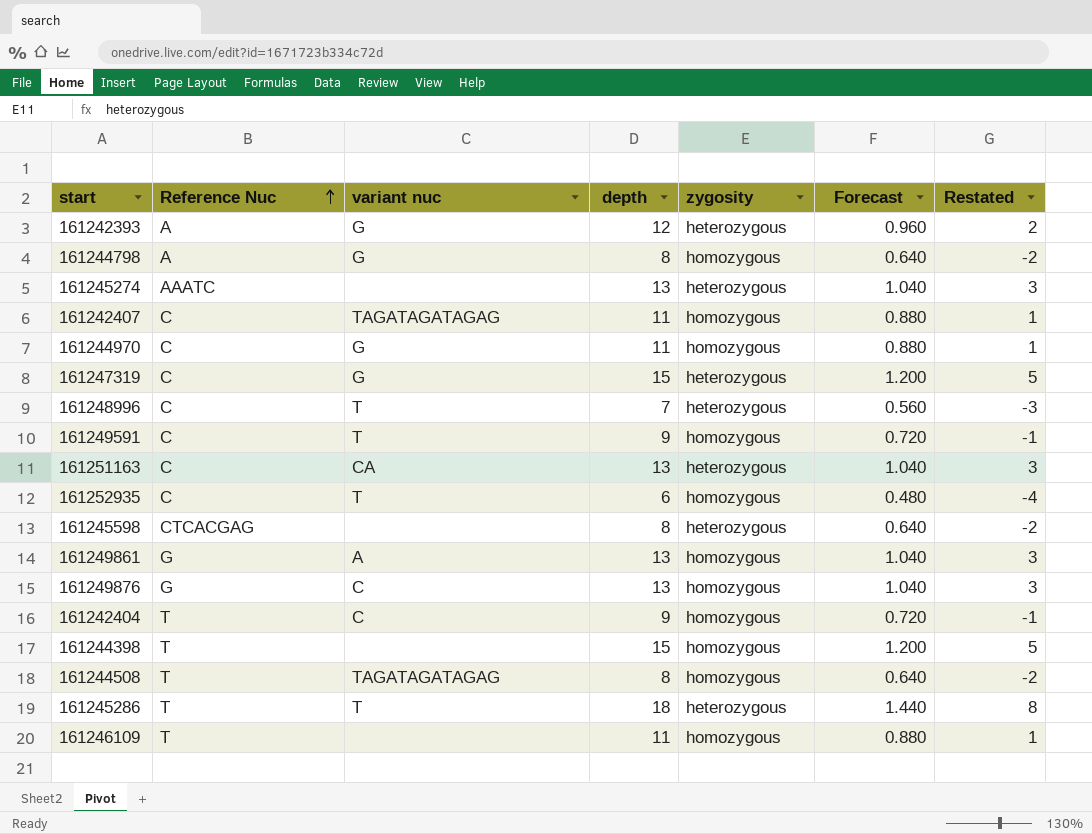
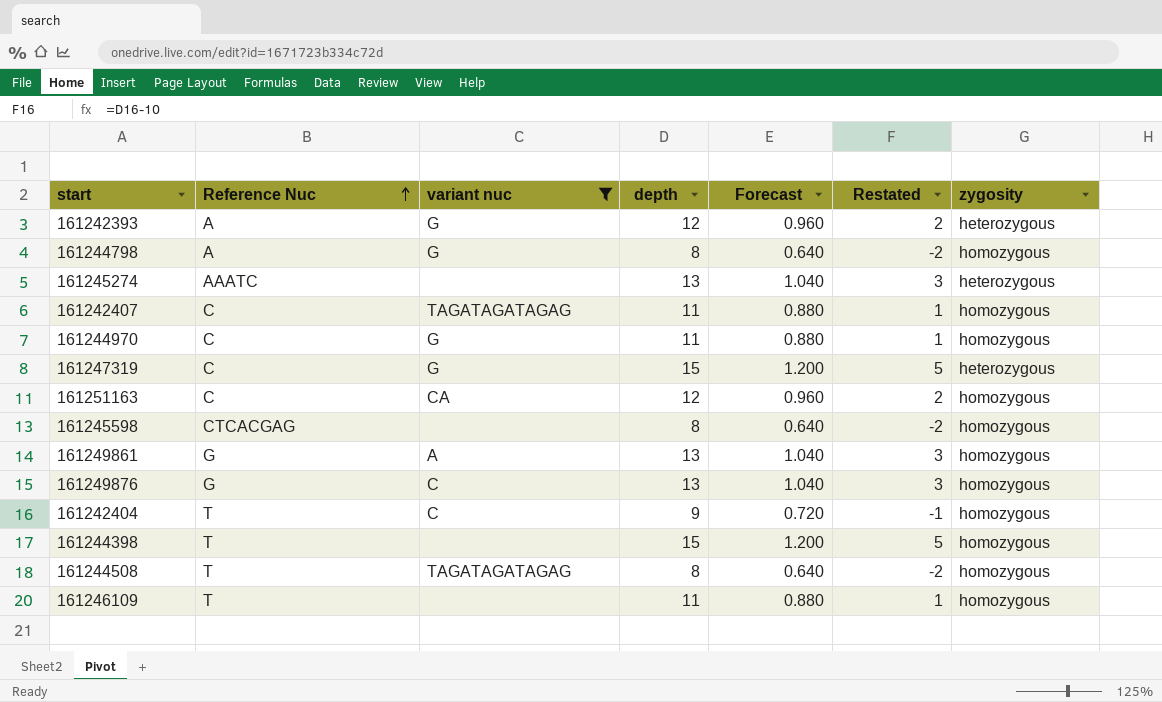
filter: none -> variant nuc != T
column zygosity | position: 5 -> 7
161251163 | depth: 13 -> 12
161251163 | Forecast: 1.040 -> 0.960
161251163 | Restated: 3 -> 2
161251163 | zygosity: heterozygous -> homozygous
161245598 | zygosity: heterozygous -> homozygous

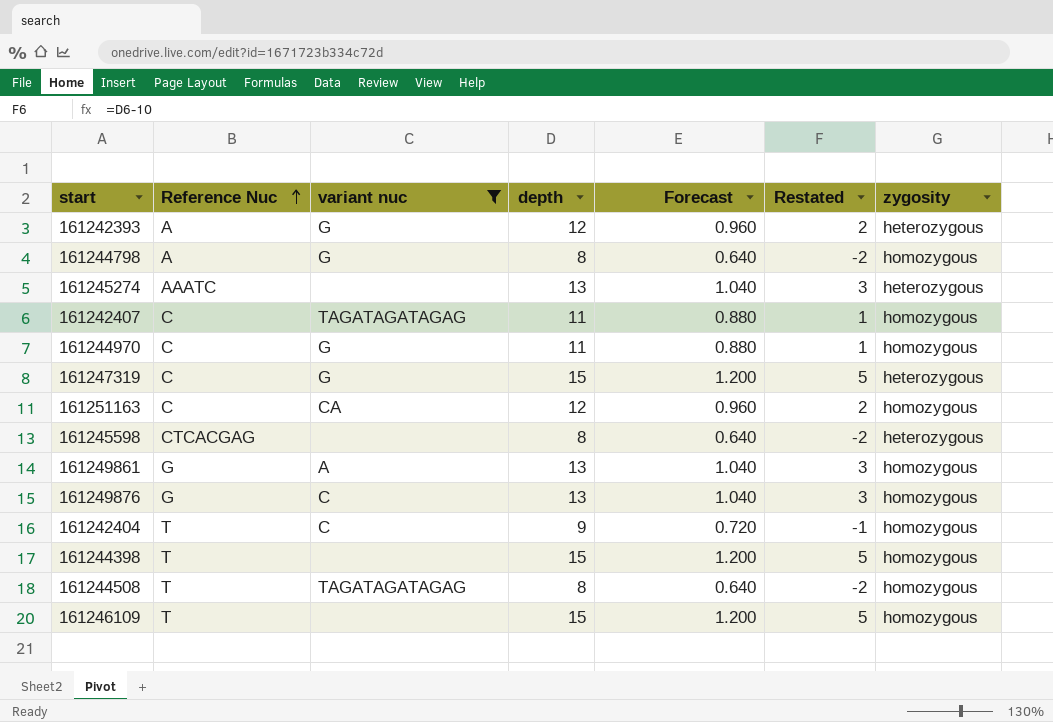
161245598 | zygosity: homozygous -> heterozygous
161246109 | depth: 11 -> 15
161246109 | Forecast: 0.880 -> 1.200
161246109 | Restated: 1 -> 5

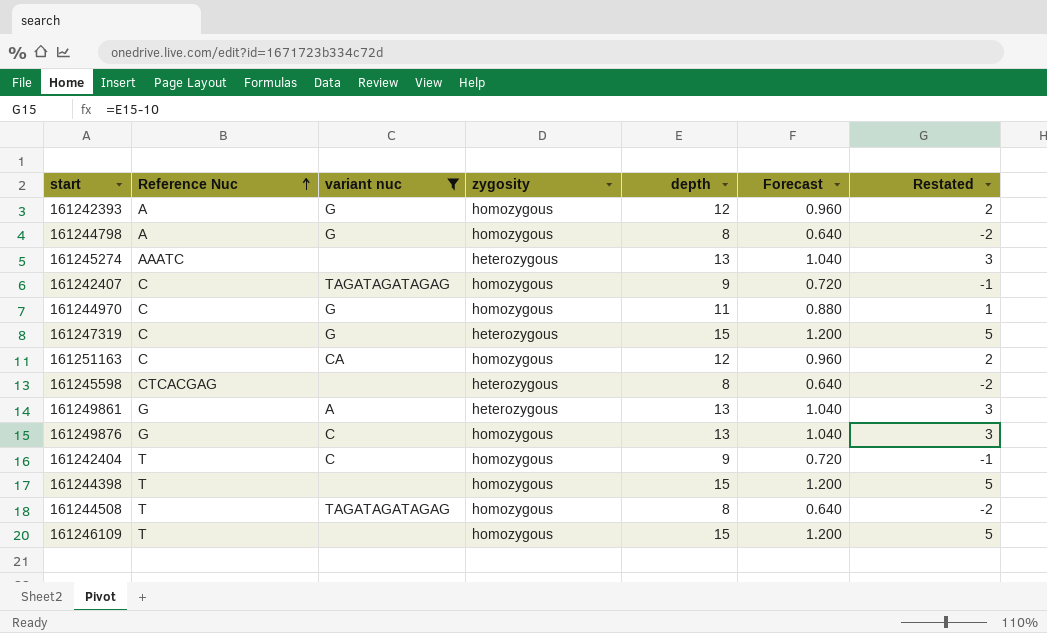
column zygosity | position: 7 -> 4
161242393 | zygosity: heterozygous -> homozygous
161242407 | depth: 11 -> 9
161242407 | Forecast: 0.880 -> 0.720
161242407 | Restated: 1 -> -1
161249861 | zygosity: homozygous -> heterozygous

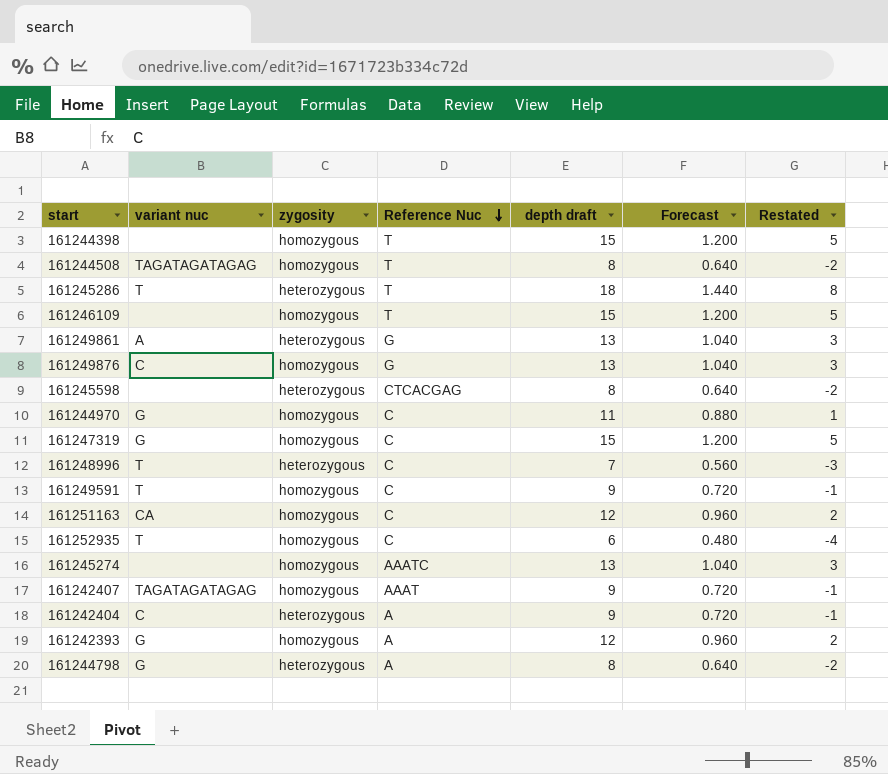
filter: variant nuc != T -> none
row order: Reference Nuc ascending -> Reference Nuc descending
column Reference Nuc | position: 2 -> 4
column name: depth -> depth draft
161247319 | zygosity: heterozygous -> homozygous
161245274 | zygosity: heterozygous -> homozygous
161242407 | Reference Nuc: C -> AAAT
161242404 | zygosity: homozygous -> heterozygous
161242404 | Reference Nuc: T -> A
161244798 | zygosity: homozygous -> heterozygous

